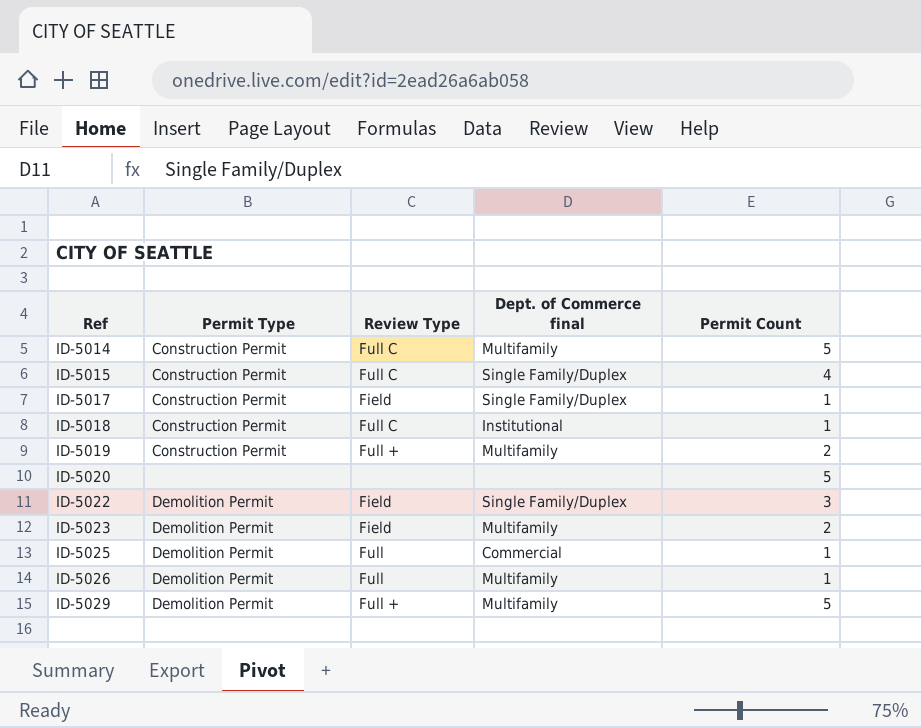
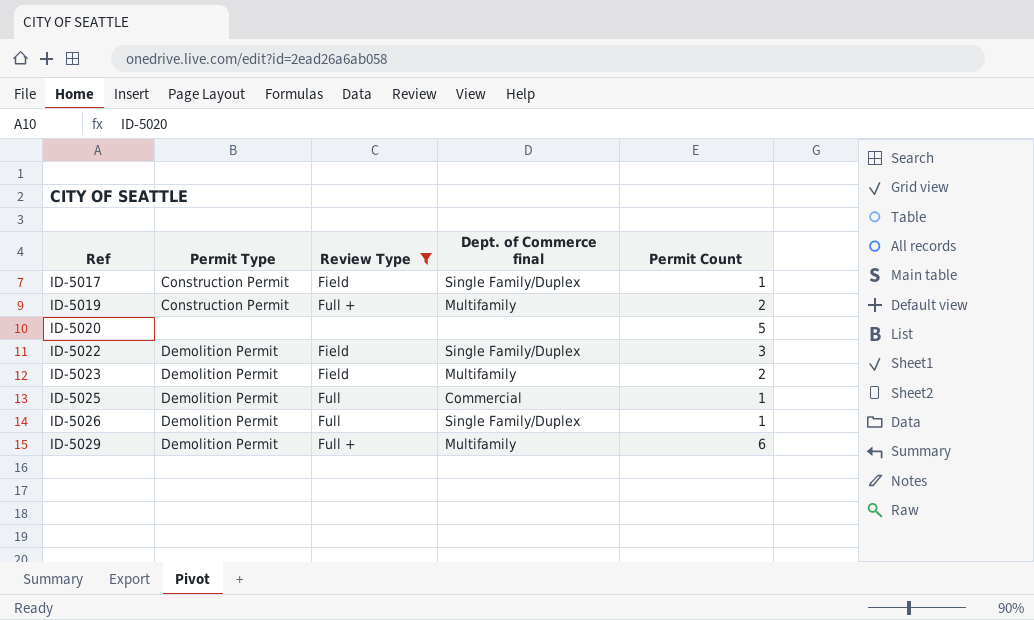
filter: none -> Review Type != Full C
ID-5026 | Dept. of Commerce final: Multifamily -> Single Family/Duplex
ID-5029 | Permit Count: 5 -> 6

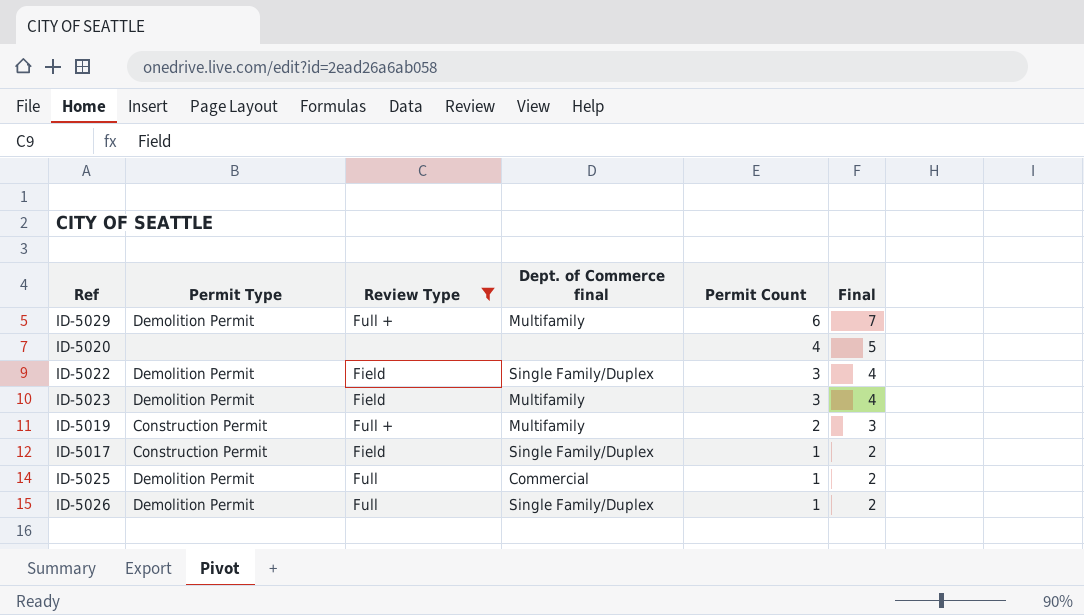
row order: Ref ascending -> Permit Count descending
column Final | formula: none -> [Permit Count] + 1
ID-5020 | Permit Count: 5 -> 4
ID-5023 | Permit Count: 2 -> 3

